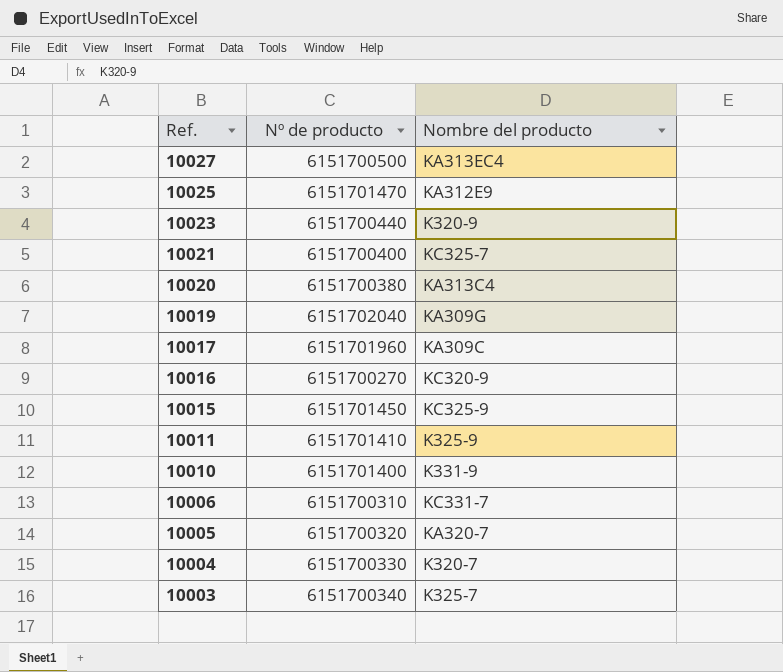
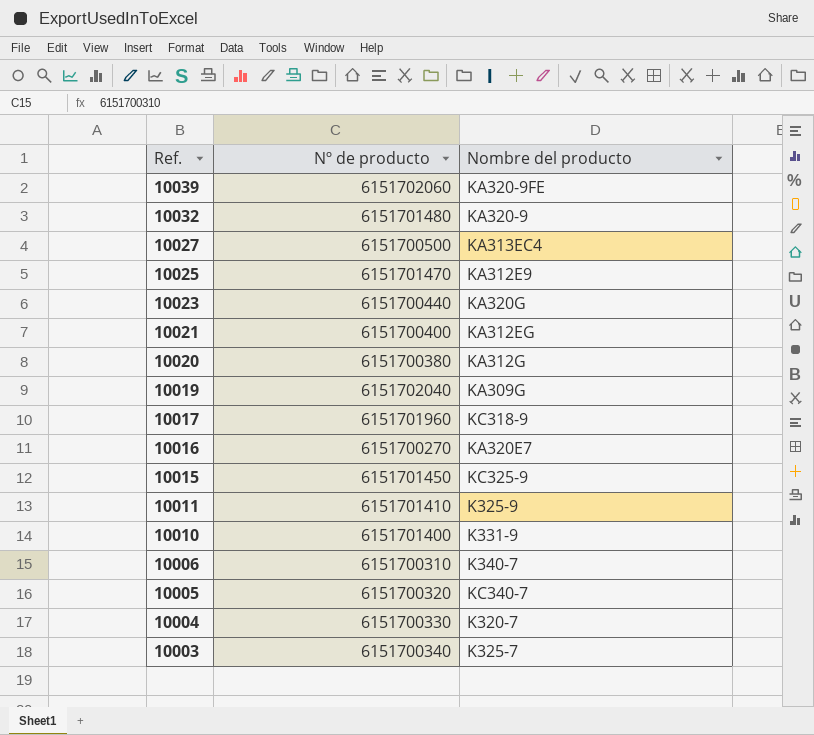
row 10039: none -> 6151702060 | KA320-9FE
row 10032: none -> 6151701480 | KA320-9
10023 | Nombre del producto: K320-9 -> KA320G
10021 | Nombre del producto: KC325-7 -> KA312EG
10020 | Nombre del producto: KA313C4 -> KA312G
10017 | Nombre del producto: KA309C -> KC318-9
10016 | Nombre del producto: KC320-9 -> KA320E7
10006 | Nombre del producto: KC331-7 -> K340-7
10005 | Nombre del producto: KA320-7 -> KC340-7

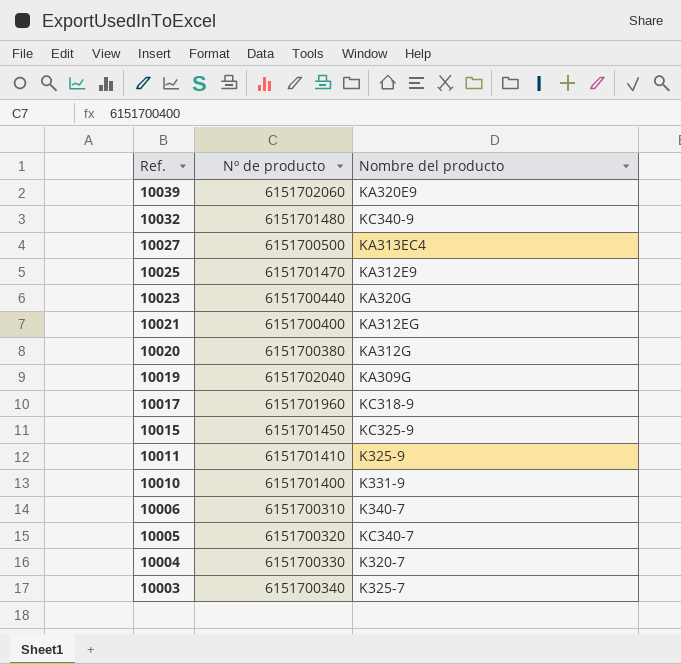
row 10016: 6151700270 | KA320E7 -> none
10039 | Nombre del producto: KA320-9FE -> KA320E9
10032 | Nombre del producto: KA320-9 -> KC340-9

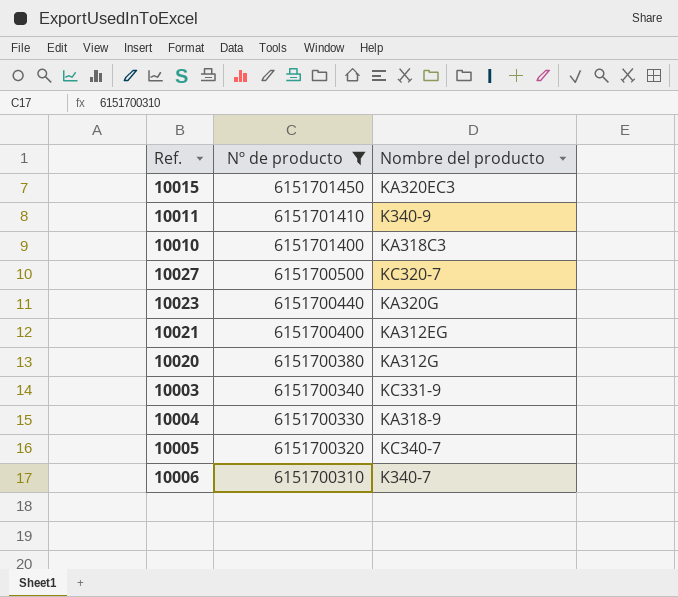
filter: none -> Nº de producto <= 6151701450
row order: Ref. descending -> Nº de producto descending
10015 | Nombre del producto: KC325-9 -> KA320EC3
10011 | Nombre del producto: K325-9 -> K340-9
10010 | Nombre del producto: K331-9 -> KA318C3
10027 | Nombre del producto: KA313EC4 -> KC320-7
10003 | Nombre del producto: K325-7 -> KC331-9
10004 | Nombre del producto: K320-7 -> KA318-9

